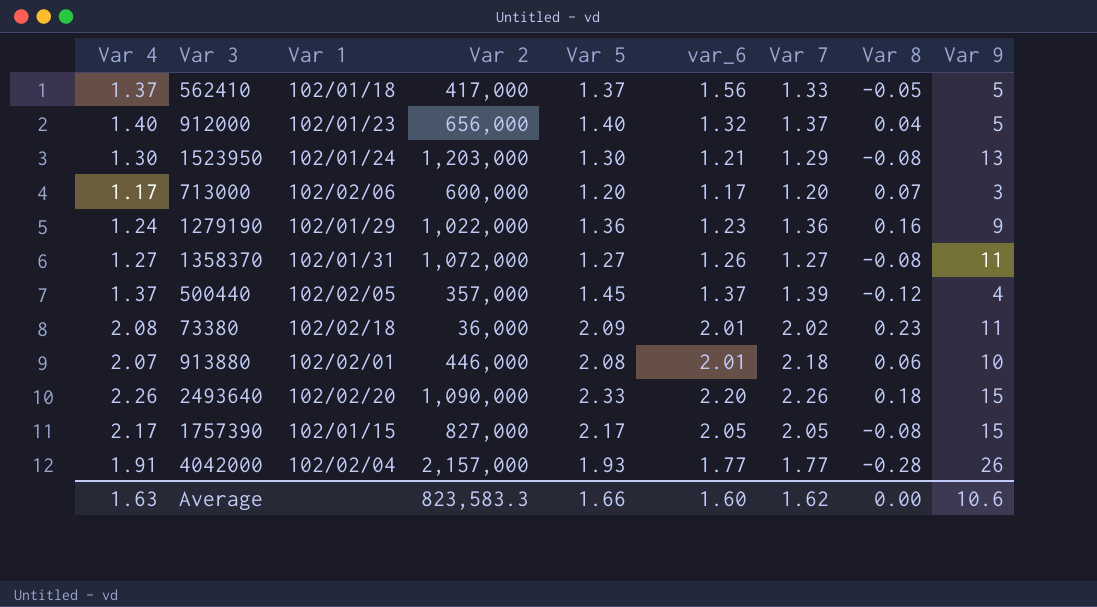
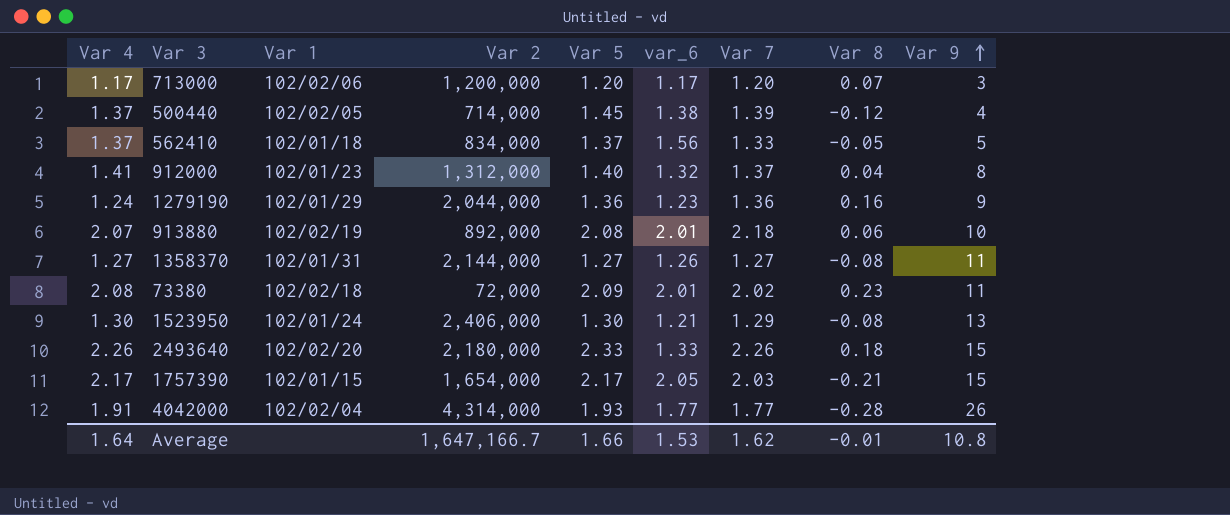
row order: none -> Var 9 ascending
713000 | Var 2: 600,000 -> 1,200,000
500440 | Var 2: 357,000 -> 714,000
500440 | var_6: 1.37 -> 1.38
562410 | Var 2: 417,000 -> 834,000
912000 | Var 4: 1.40 -> 1.41
912000 | Var 2: 656,000 -> 1,312,000
912000 | Var 9: 5 -> 8
1279190 | Var 2: 1,022,000 -> 2,044,000
913880 | Var 1: 102/02/01 -> 102/02/19
913880 | Var 2: 446,000 -> 892,000
1358370 | Var 2: 1,072,000 -> 2,144,000
73380 | Var 2: 36,000 -> 72,000
1523950 | Var 2: 1,203,000 -> 2,406,000
2493640 | Var 2: 1,090,000 -> 2,180,000
2493640 | var_6: 2.20 -> 1.33
1757390 | Var 2: 827,000 -> 1,654,000
1757390 | Var 7: 2.05 -> 2.03
1757390 | Var 8: -0.08 -> -0.21
4042000 | Var 2: 2,157,000 -> 4,314,000
Average | Var 4: 1.63 -> 1.64
Average | Var 2: 823,583.3 -> 1,647,166.7
Average | var_6: 1.60 -> 1.53
Average | Var 8: 0.00 -> -0.01
Average | Var 9: 10.6 -> 10.8

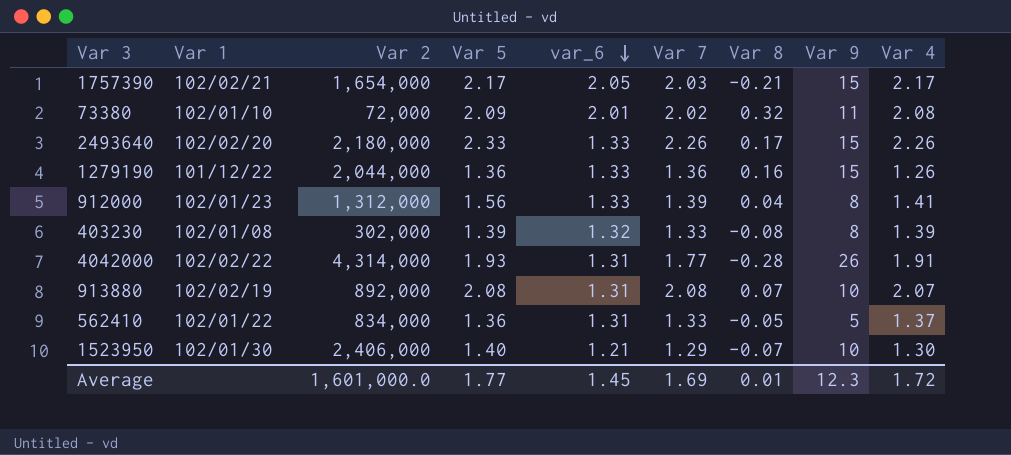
row order: Var 9 ascending -> var_6 descending
column Var 4 | position: 1 -> 9
row 713000: 1.17 | 102/02/06 | 1,200,000 | 1.20 | 1.17 | 1.20 | 0.07 | 3 -> none
row 500440: 1.37 | 102/02/05 | 714,000 | 1.45 | 1.38 | 1.39 | -0.12 | 4 -> none
row 1358370: 1.27 | 102/01/31 | 2,144,000 | 1.27 | 1.26 | 1.27 | -0.08 | 11 -> none
1757390 | Var 1: 102/01/15 -> 102/02/21
73380 | Var 1: 102/02/18 -> 102/01/10
73380 | Var 8: 0.23 -> 0.32
2493640 | Var 8: 0.18 -> 0.17
1279190 | Var 1: 102/01/29 -> 101/12/22
1279190 | var_6: 1.23 -> 1.33
1279190 | Var 9: 9 -> 15
1279190 | Var 4: 1.24 -> 1.26
912000 | Var 5: 1.40 -> 1.56
912000 | var_6: 1.32 -> 1.33
912000 | Var 7: 1.37 -> 1.39
row 403230: none -> 102/01/08 | 302,000 | 1.39 | 1.32 | 1.33 | -0.08 | 8 | 1.39
4042000 | Var 1: 102/02/04 -> 102/02/22
4042000 | var_6: 1.77 -> 1.31
913880 | var_6: 2.01 -> 1.31
913880 | Var 7: 2.18 -> 2.08
913880 | Var 8: 0.06 -> 0.07
562410 | Var 1: 102/01/18 -> 102/01/22
562410 | Var 5: 1.37 -> 1.36
562410 | var_6: 1.56 -> 1.31
1523950 | Var 1: 102/01/24 -> 102/01/30
1523950 | Var 5: 1.30 -> 1.40
1523950 | Var 8: -0.08 -> -0.07
1523950 | Var 9: 13 -> 10
Average | Var 2: 1,647,166.7 -> 1,601,000.0
Average | Var 5: 1.66 -> 1.77
Average | var_6: 1.53 -> 1.45
Average | Var 7: 1.62 -> 1.69
Average | Var 8: -0.01 -> 0.01
Average | Var 9: 10.8 -> 12.3
Average | Var 4: 1.64 -> 1.72

